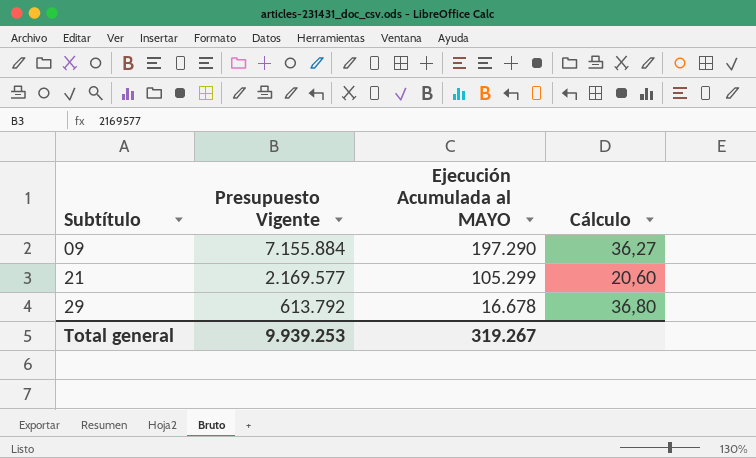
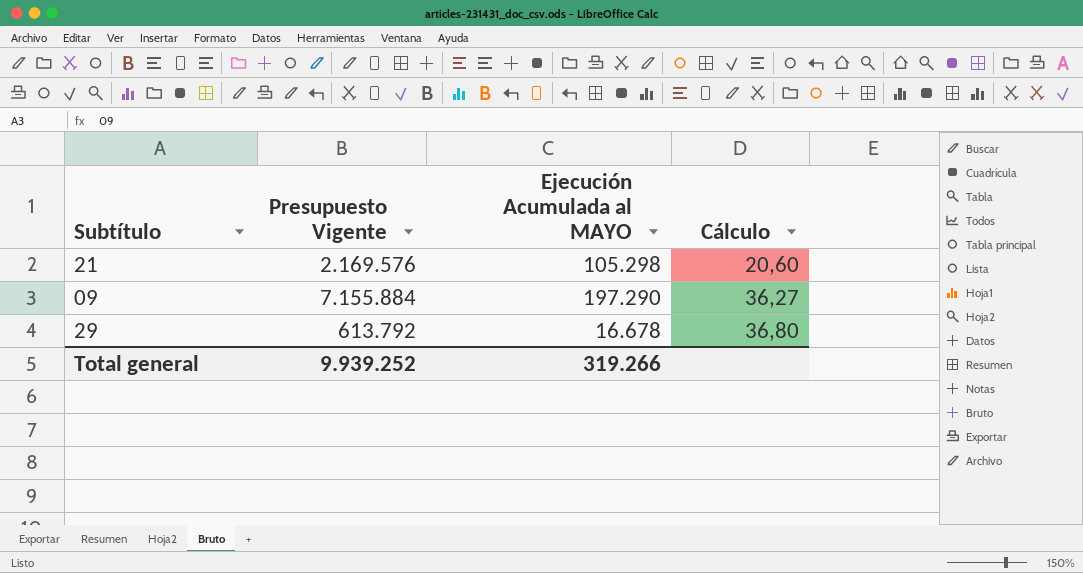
row order: Subtítulo ascending -> Cálculo ascending
21 | Presupuesto Vigente: 2.169.577 -> 2.169.576
21 | Ejecución Acumulada al MAYO: 105.299 -> 105.298
Total general | Presupuesto Vigente: 9.939.253 -> 9.939.252
Total general | Ejecución Acumulada al MAYO: 319.267 -> 319.266

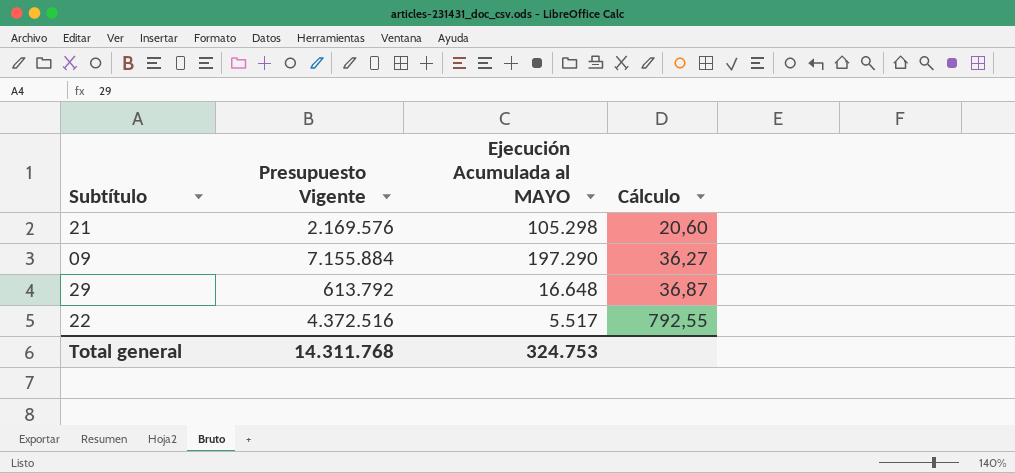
29 | Ejecución Acumulada al MAYO: 16.678 -> 16.648
29 | Cálculo: 36,80 -> 36,87
row 22: none -> 4.372.516 | 5.517 | 792,55
Total general | Presupuesto Vigente: 9.939.252 -> 14.311.768
Total general | Ejecución Acumulada al MAYO: 319.266 -> 324.753

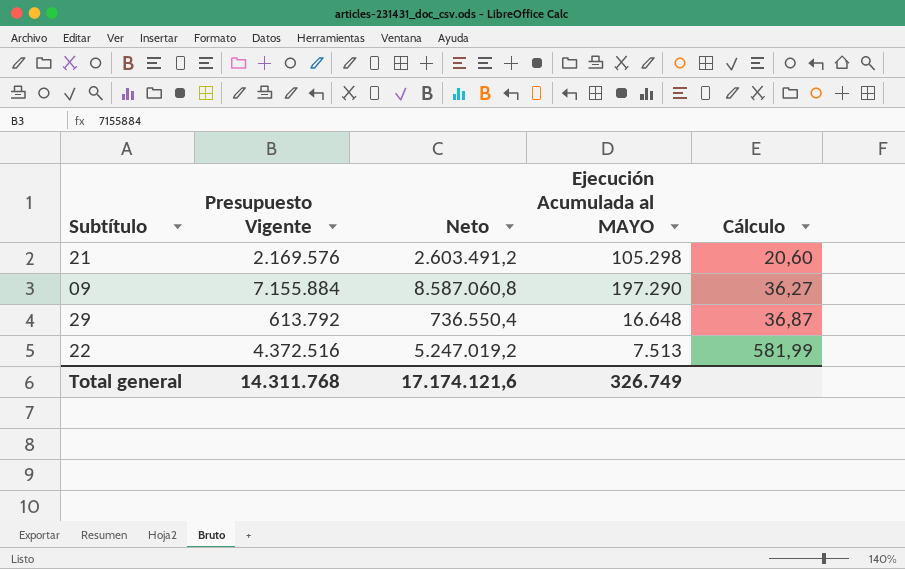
column Neto | formula: none -> [Presupuesto Vigente] * 1,2
22 | Ejecución Acumulada al MAYO: 5.517 -> 7.513
22 | Cálculo: 792,55 -> 581,99
Total general | Ejecución Acumulada al MAYO: 324.753 -> 326.749

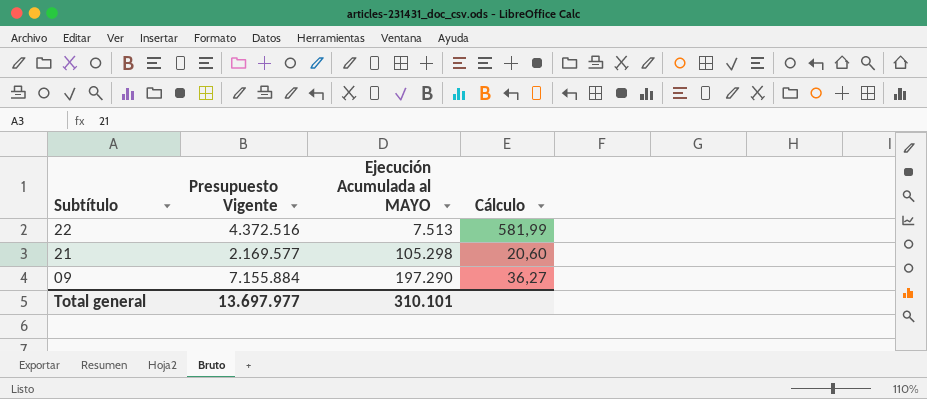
row order: Cálculo ascending -> Subtítulo descending
column Neto | formula: [Presupuesto Vigente] * 1,2 -> none
row 29: 613.792 | 736.550,4 | 16.648 | 36,87 -> none
21 | Presupuesto Vigente: 2.169.576 -> 2.169.577
Total general | Presupuesto Vigente: 14.311.768 -> 13.697.977
Total general | Ejecución Acumulada al MAYO: 326.749 -> 310.101

